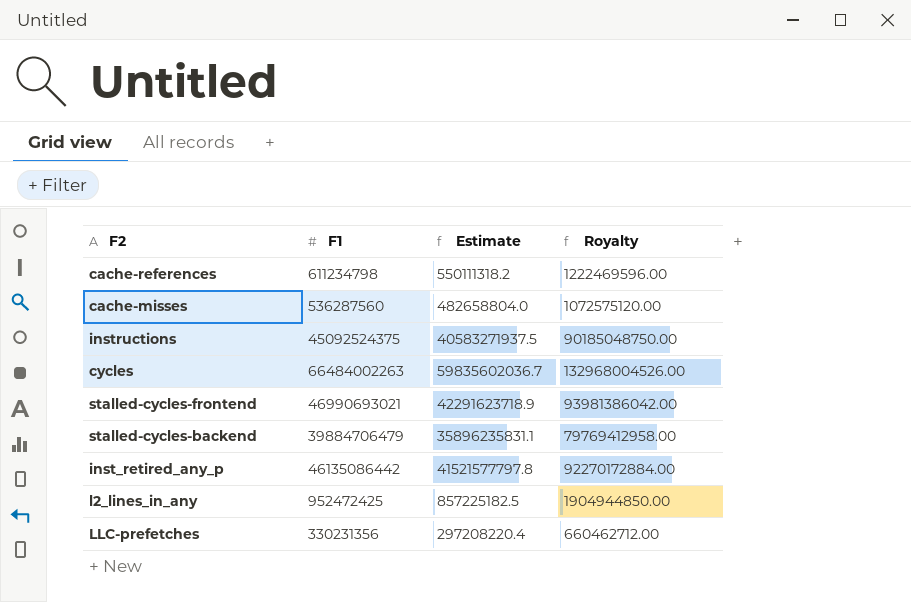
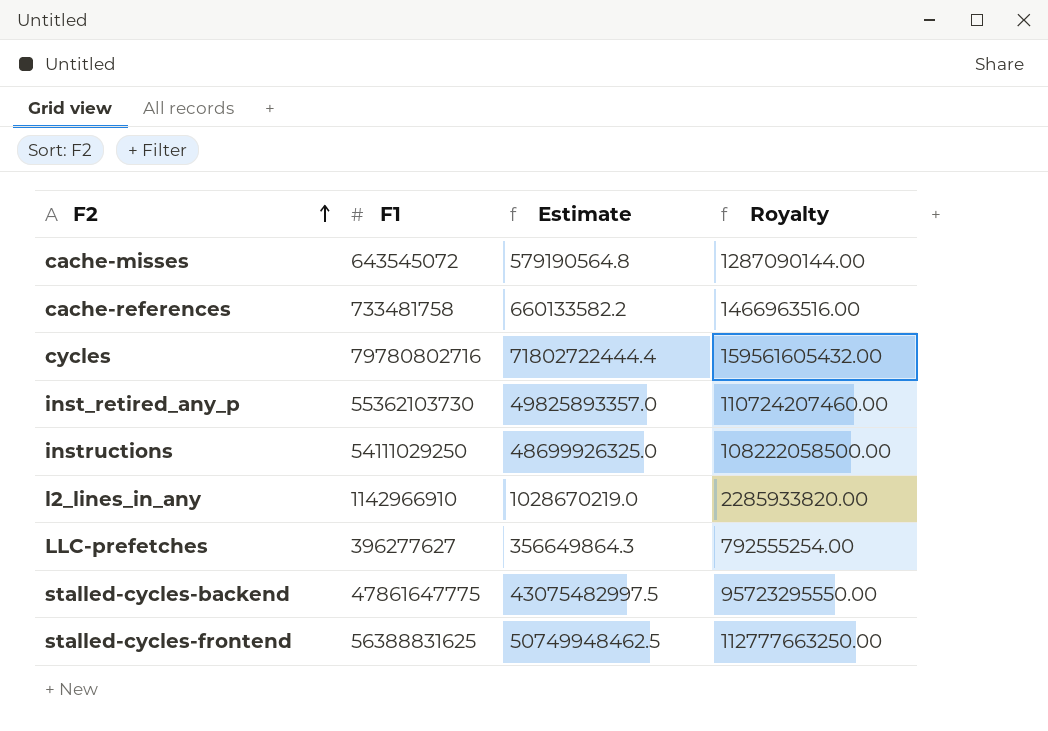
row order: none -> F2 ascending
cache-misses | F1: 536287560 -> 643545072
cache-misses | Estimate: 482658804.0 -> 579190564.8
cache-misses | Royalty: 1072575120.00 -> 1287090144.00
cache-references | F1: 611234798 -> 733481758
cache-references | Estimate: 550111318.2 -> 660133582.2
cache-references | Royalty: 1222469596.00 -> 1466963516.00
cycles | F1: 66484002263 -> 79780802716
cycles | Estimate: 59835602036.7 -> 71802722444.4
cycles | Royalty: 132968004526.00 -> 159561605432.00
inst_retired_any_p | F1: 46135086442 -> 55362103730
inst_retired_any_p | Estimate: 41521577797.8 -> 49825893357.0
inst_retired_any_p | Royalty: 92270172884.00 -> 110724207460.00
instructions | F1: 45092524375 -> 54111029250
instructions | Estimate: 40583271937.5 -> 48699926325.0
instructions | Royalty: 90185048750.00 -> 108222058500.00
l2_lines_in_any | F1: 952472425 -> 1142966910
l2_lines_in_any | Estimate: 857225182.5 -> 1028670219.0
l2_lines_in_any | Royalty: 1904944850.00 -> 2285933820.00
LLC-prefetches | F1: 330231356 -> 396277627
LLC-prefetches | Estimate: 297208220.4 -> 356649864.3
LLC-prefetches | Royalty: 660462712.00 -> 792555254.00
stalled-cycles-backend | F1: 39884706479 -> 47861647775
stalled-cycles-backend | Estimate: 35896235831.1 -> 43075482997.5
stalled-cycles-backend | Royalty: 79769412958.00 -> 95723295550.00
stalled-cycles-frontend | F1: 46990693021 -> 56388831625
stalled-cycles-frontend | Estimate: 42291623718.9 -> 50749948462.5
stalled-cycles-frontend | Royalty: 93981386042.00 -> 112777663250.00

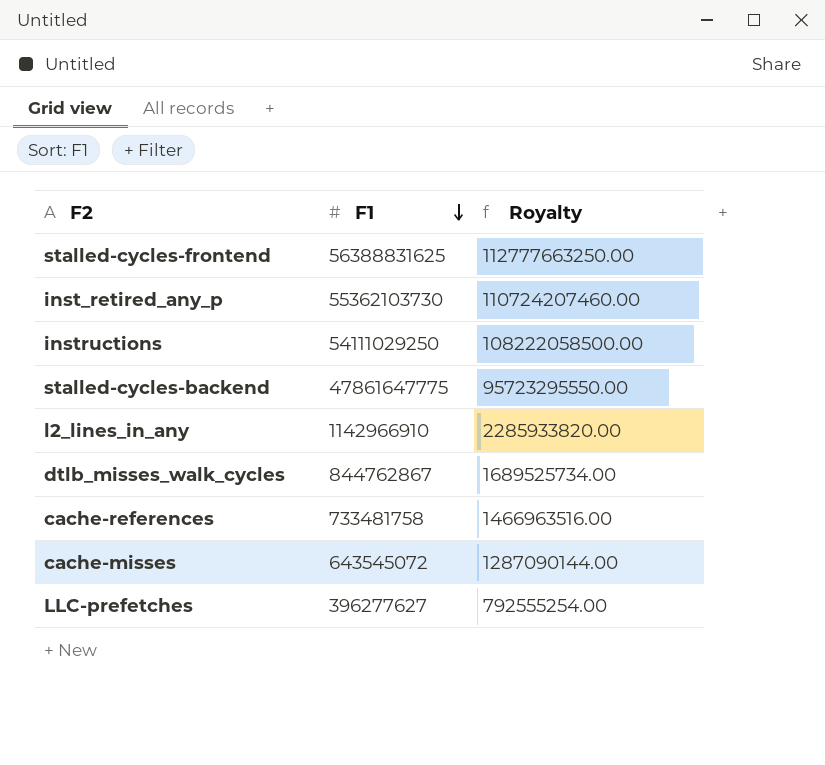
row order: F2 ascending -> F1 descending
column Estimate | formula: [F1] * 0.9 -> none
row cycles: 79780802716 | 71802722444.4 | 159561605432.00 -> none
row dtlb_misses_walk_cycles: none -> 844762867 | 1689525734.00

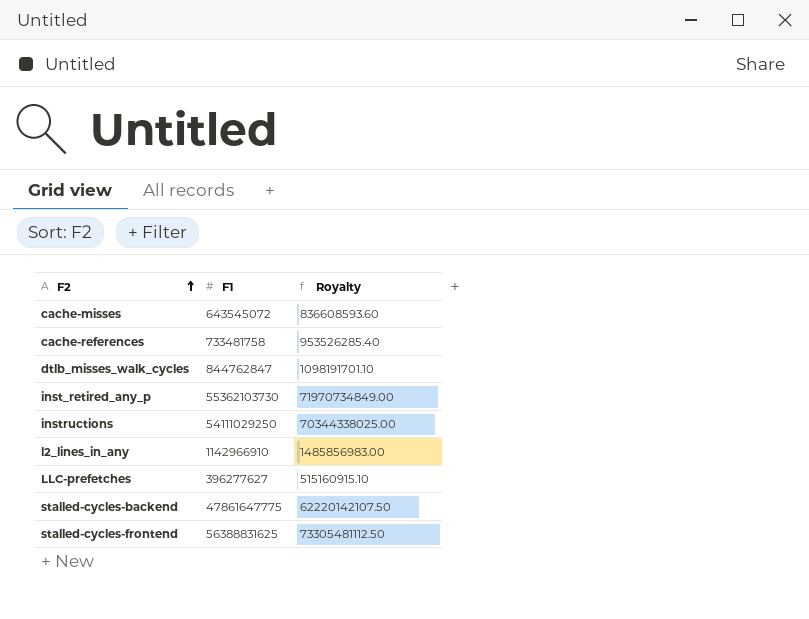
row order: F1 descending -> F2 ascending
column Royalty | formula: [F1] * 2 -> [F1] * 1.3
dtlb_misses_walk_cycles | F1: 844762867 -> 844762847

